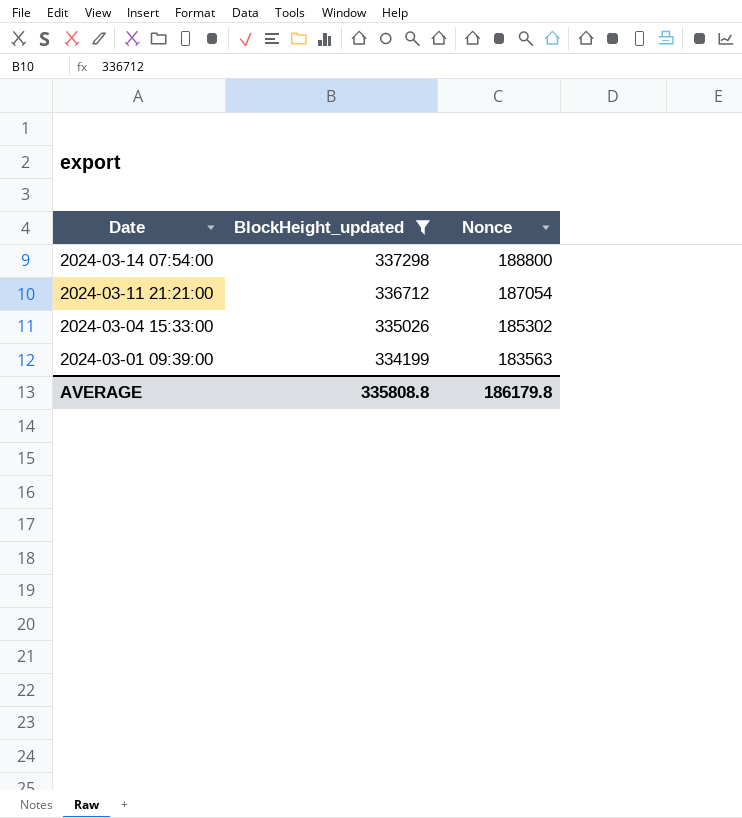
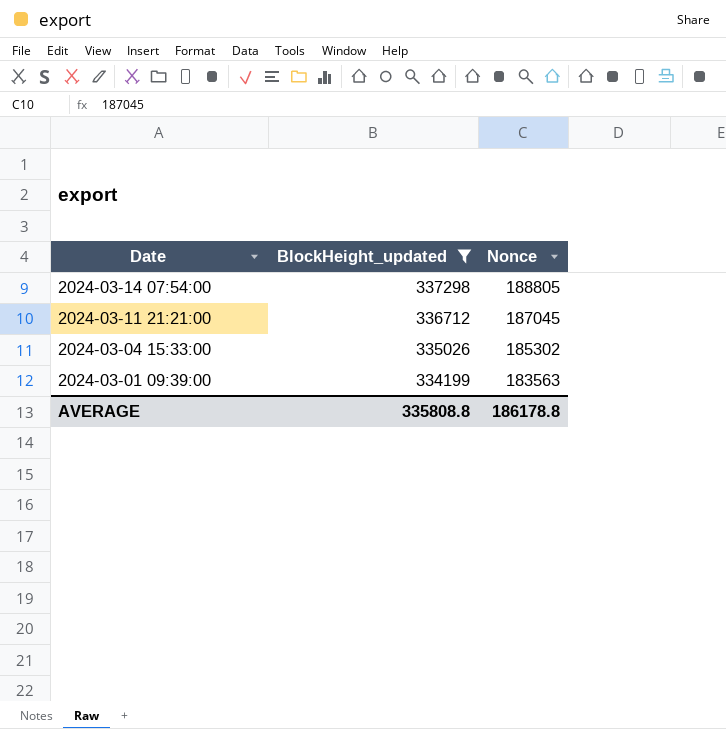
2024-03-14 07:54:00 | Nonce: 188800 -> 188805
2024-03-11 21:21:00 | Nonce: 187054 -> 187045
AVERAGE | Nonce: 186179.8 -> 186178.8

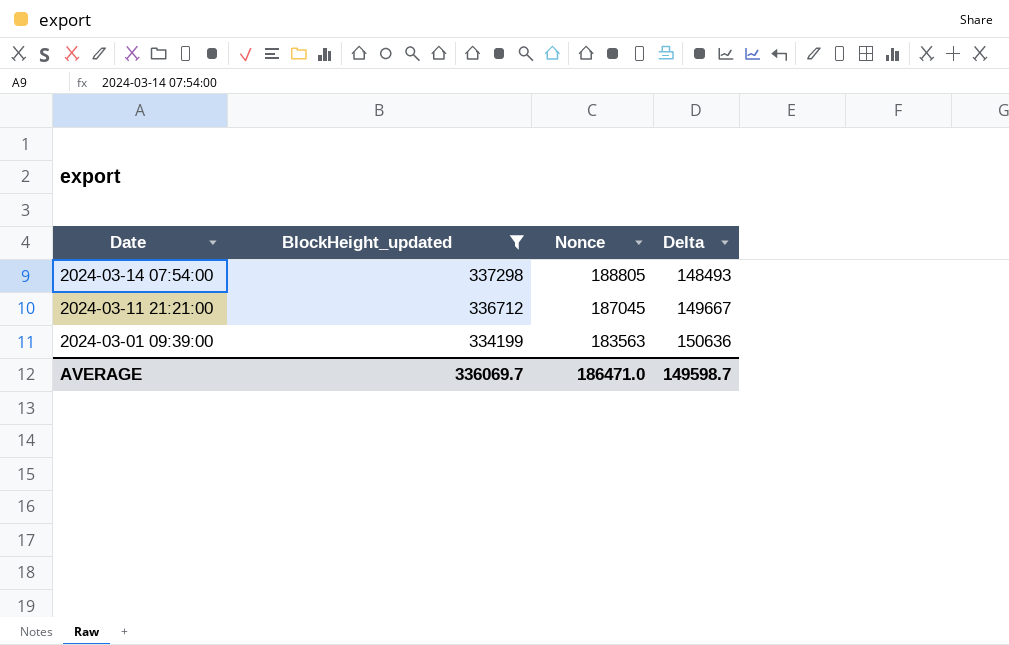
column Delta | formula: none -> [BlockHeight_updated] - [Nonce]
row 2024-03-04 15:33:00: 335026 | 185302 -> none
AVERAGE | BlockHeight_updated: 335808.8 -> 336069.7
AVERAGE | Nonce: 186178.8 -> 186471.0

